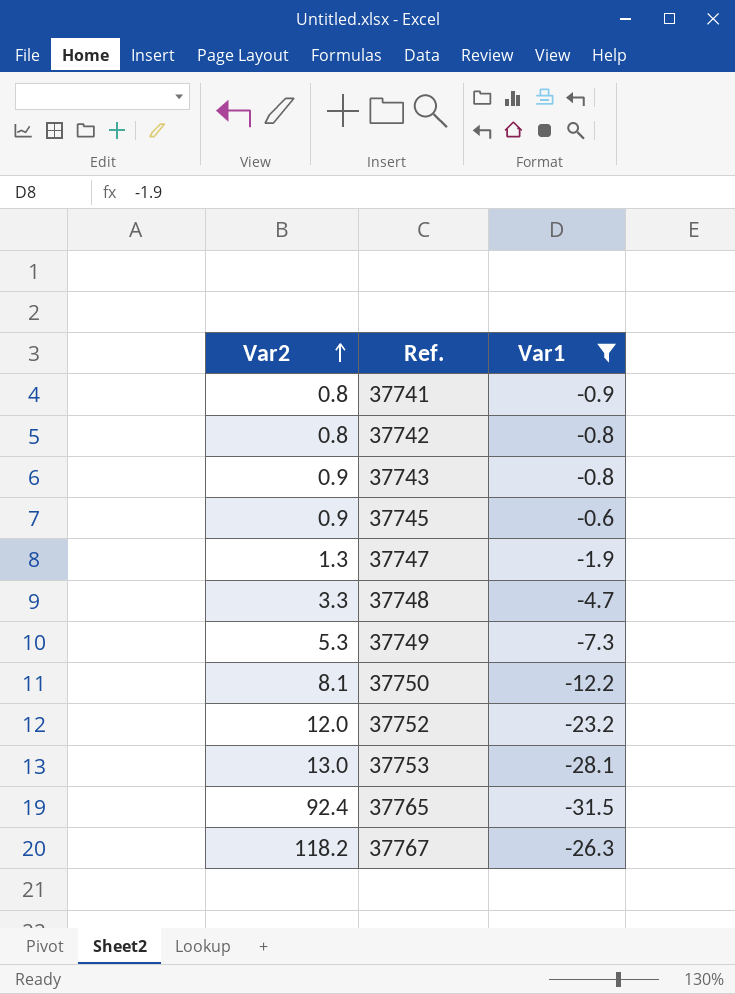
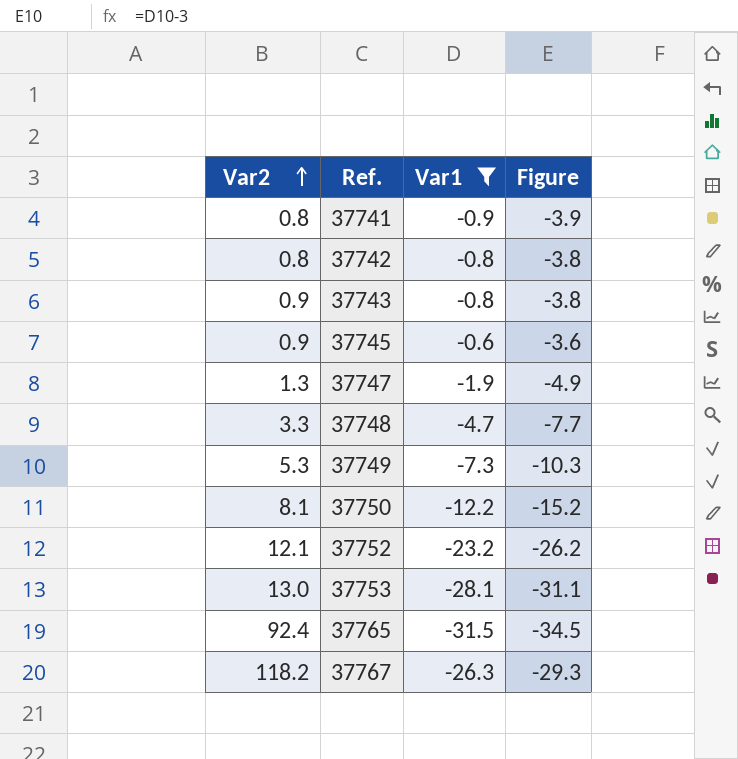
column Figure | formula: none -> [Var1] - 3
37752 | Var2: 12.0 -> 12.1

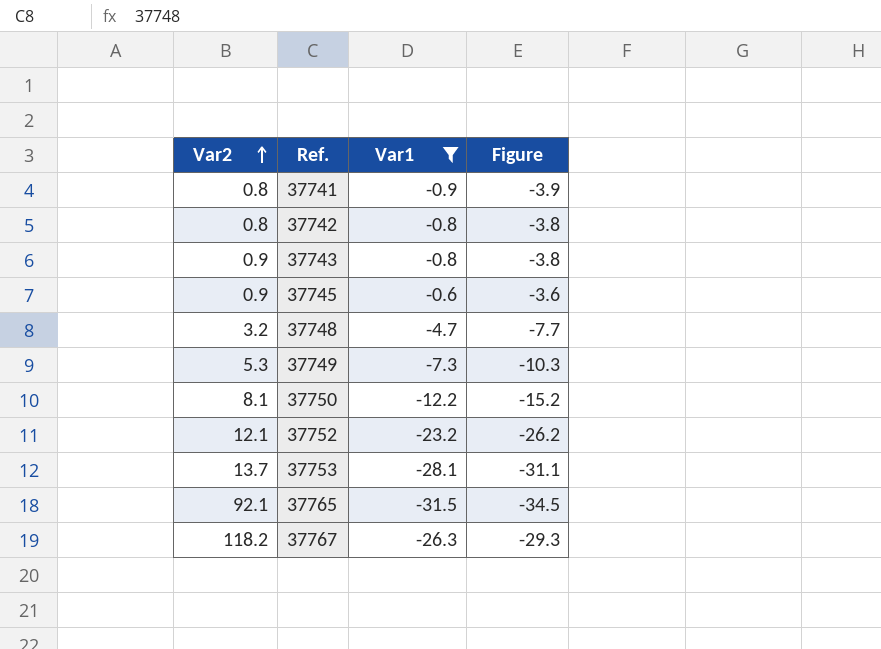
row 37747: 1.3 | -1.9 | -4.9 -> none
37748 | Var2: 3.3 -> 3.2
37753 | Var2: 13.0 -> 13.7
37765 | Var2: 92.4 -> 92.1

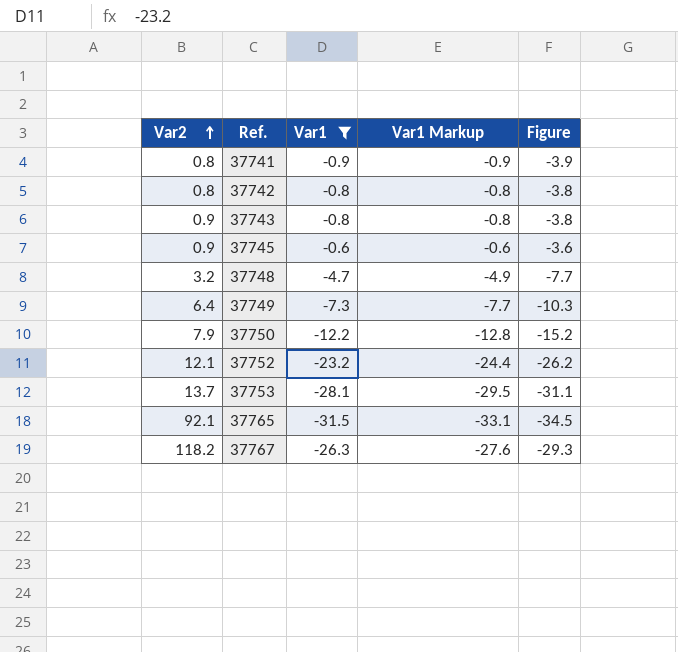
column Var1 Markup | formula: none -> [Var1] * 1.05
37749 | Var2: 5.3 -> 6.4
37750 | Var2: 8.1 -> 7.9

